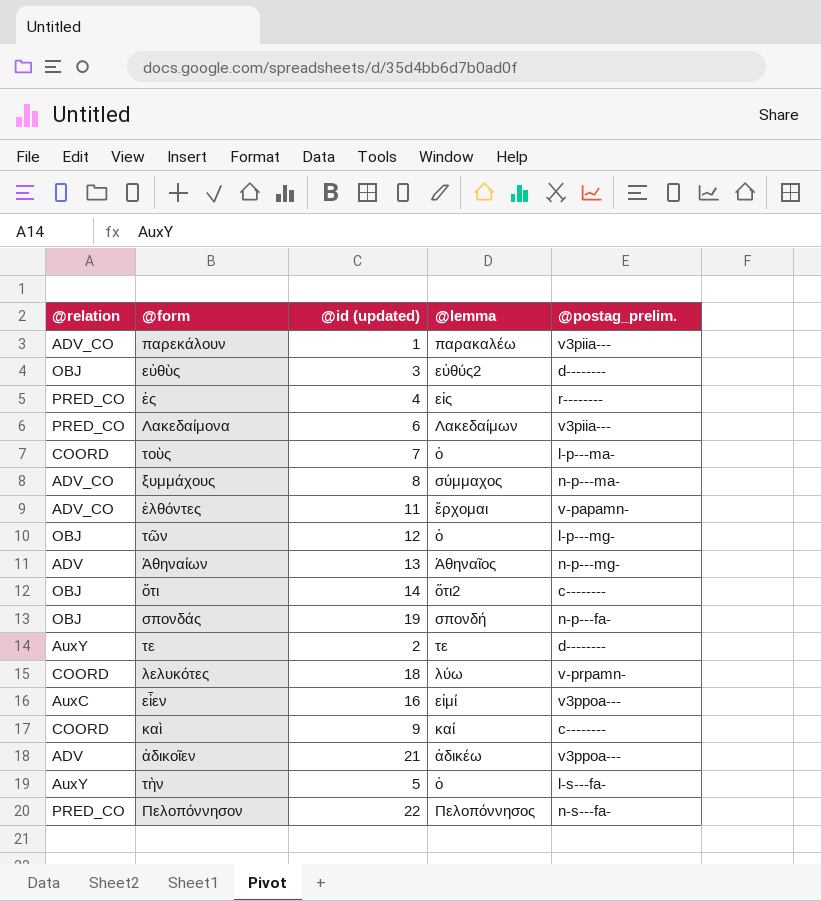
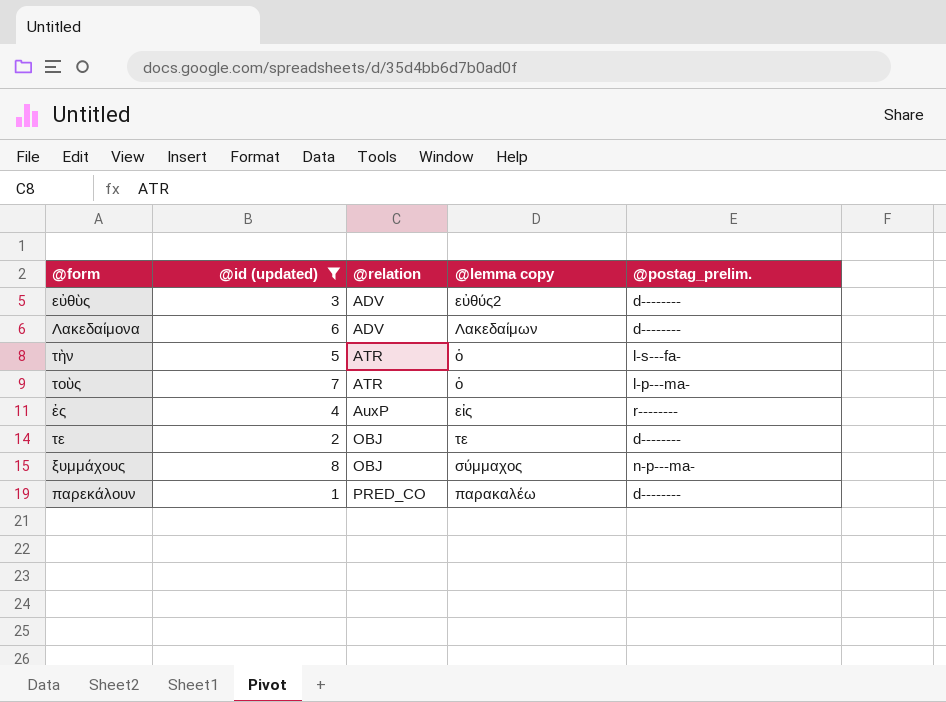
filter: none -> @id (updated) <= 8
row order: none -> @relation ascending
column @relation | position: 1 -> 3
column name: @lemma -> @lemma copy
εὐθὺς | @relation: OBJ -> ADV
Λακεδαίμονα | @relation: PRED_CO -> ADV
Λακεδαίμονα | @postag_prelim.: v3piia--- -> d--------
τὴν | @relation: AuxY -> ATR
τοὺς | @relation: COORD -> ATR
ἐς | @relation: PRED_CO -> AuxP
τε | @relation: AuxY -> OBJ
ξυμμάχους | @relation: ADV_CO -> OBJ
παρεκάλουν | @relation: ADV_CO -> PRED_CO
παρεκάλουν | @postag_prelim.: v3piia--- -> d--------

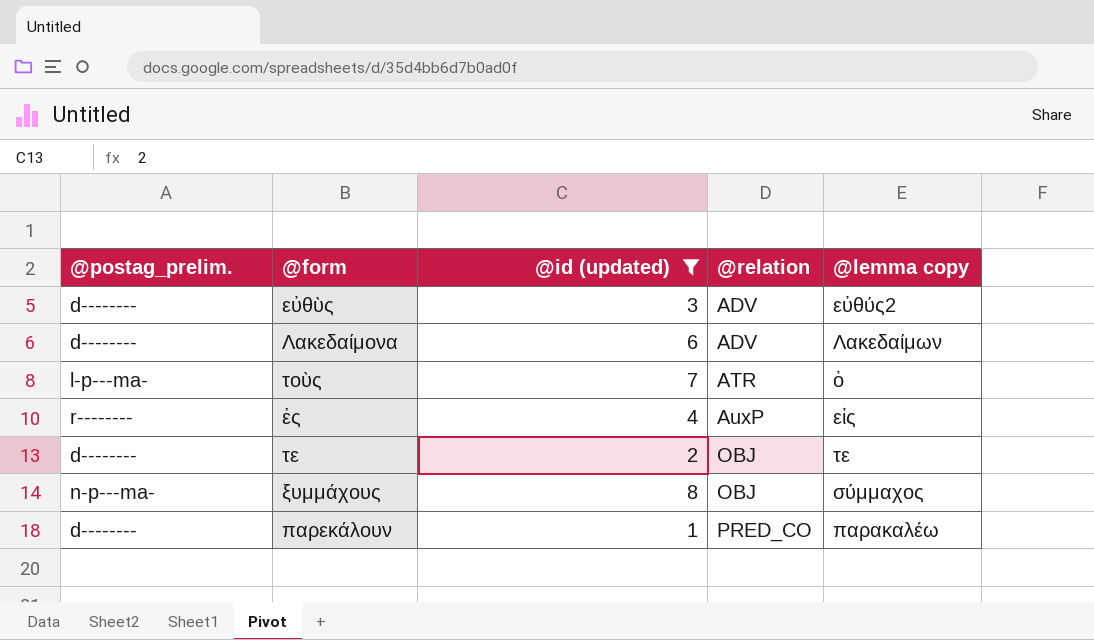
column @postag_prelim. | position: 5 -> 1
row τὴν: 5 | ATR | ὁ | l-s---fa- -> none

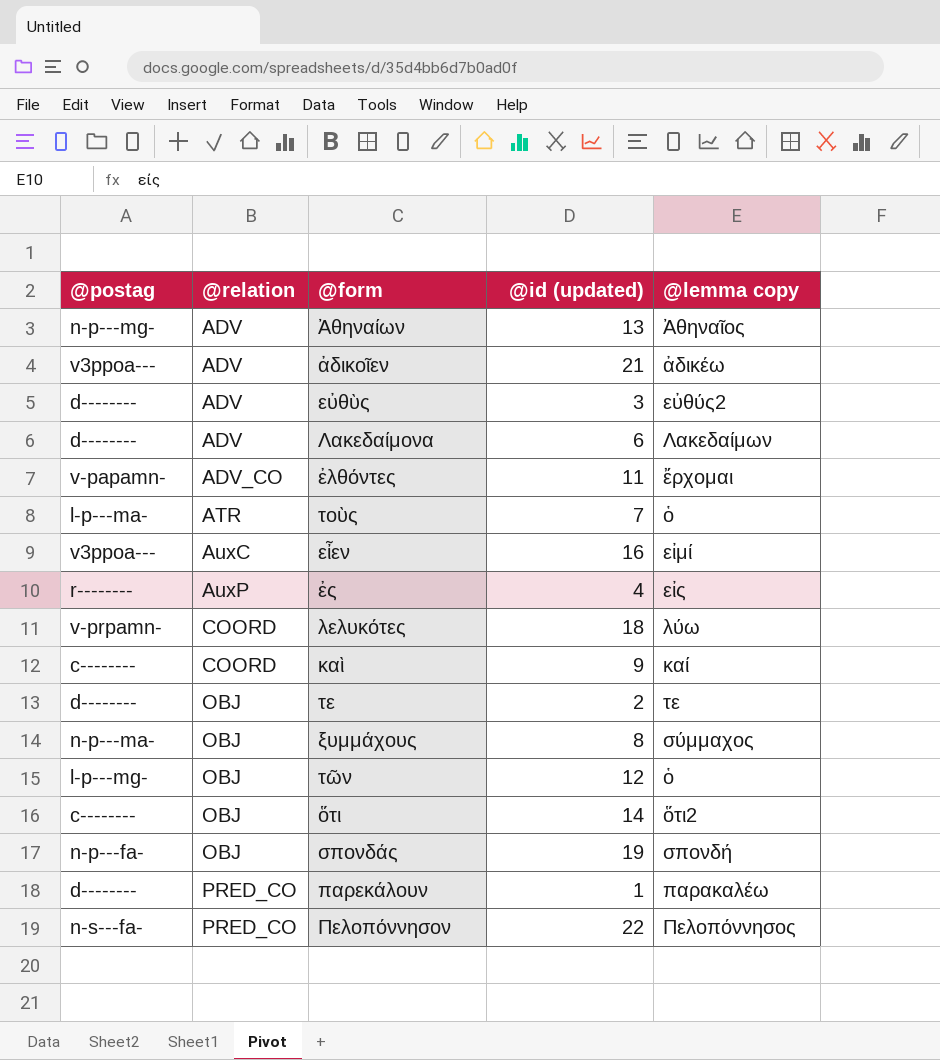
filter: @id (updated) <= 8 -> none
column name: @postag_prelim. -> @postag
column @relation | position: 4 -> 2

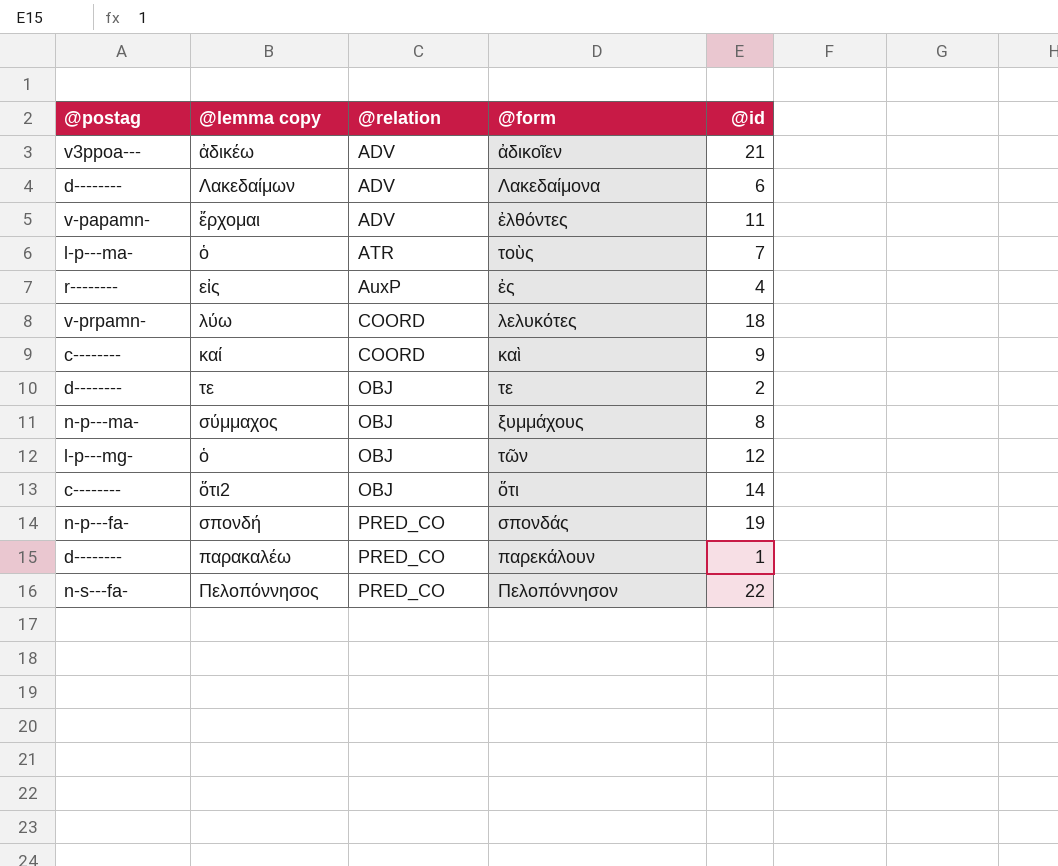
column @lemma copy | position: 5 -> 2
column name: @id (updated) -> @id
row Ἀθηναίων: n-p---mg- | ADV | 13 | Ἀθηναῖος -> none
row εὐθὺς: d-------- | ADV | 3 | εὐθύς2 -> none
row εἶεν: v3ppoa--- | AuxC | 16 | εἰμί -> none
ἐλθόντες | @relation: ADV_CO -> ADV
σπονδάς | @relation: OBJ -> PRED_CO

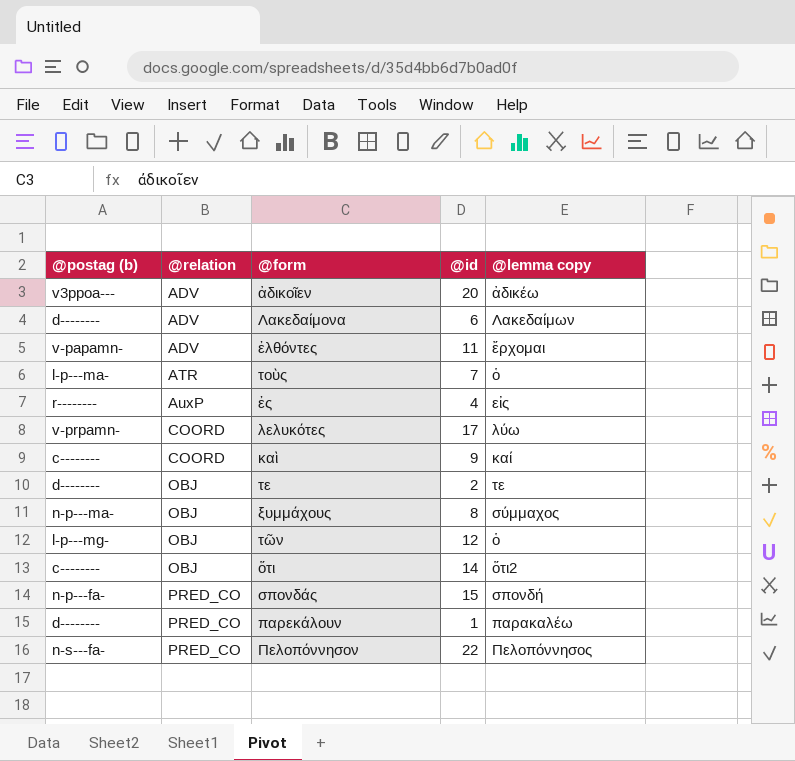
column name: @postag -> @postag (b)
column @lemma copy | position: 2 -> 5
ἀδικοῖεν | @id: 21 -> 20
λελυκότες | @id: 18 -> 17
σπονδάς | @id: 19 -> 15

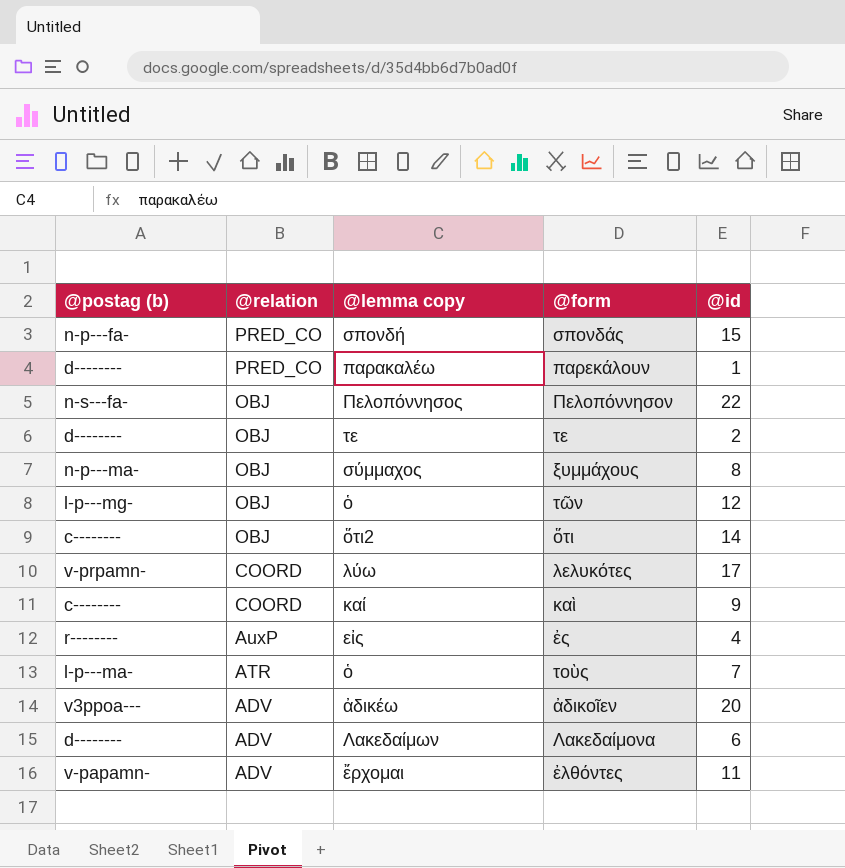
row order: @relation ascending -> @relation descending
column @lemma copy | position: 5 -> 3
Πελοπόννησον | @relation: PRED_CO -> OBJ

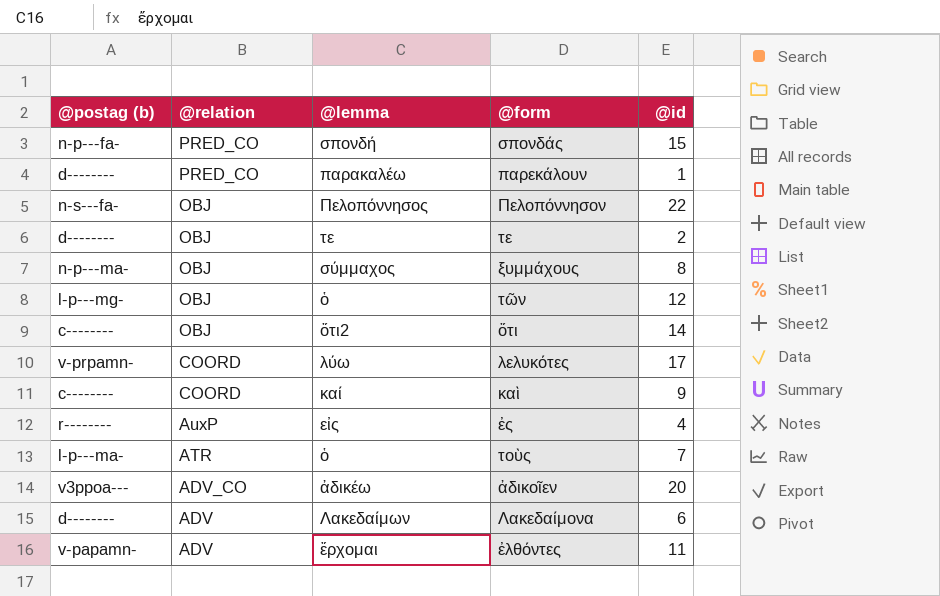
column name: @lemma copy -> @lemma
ἀδικοῖεν | @relation: ADV -> ADV_CO

